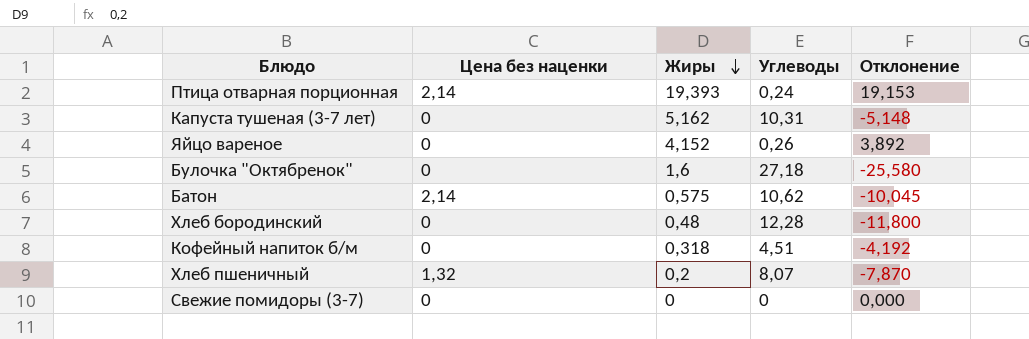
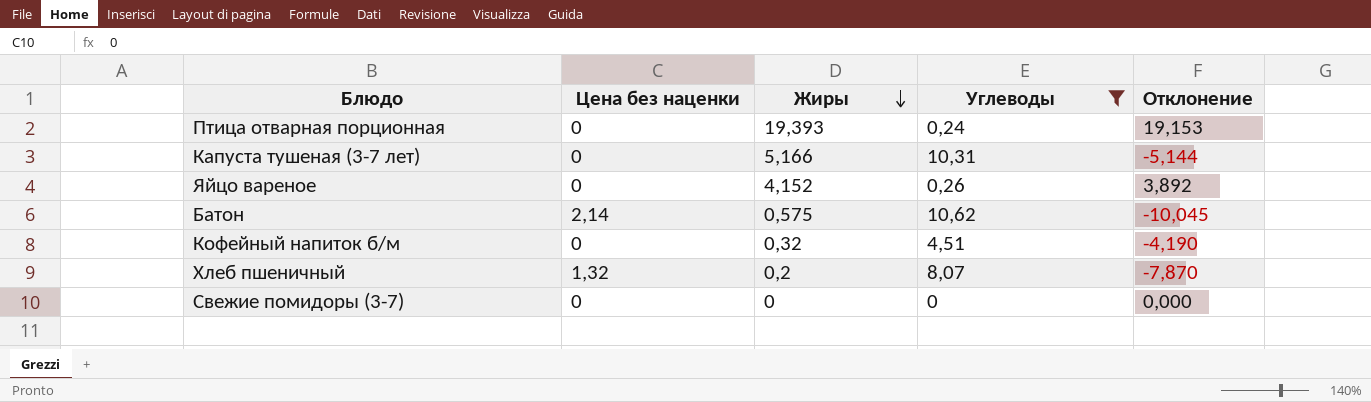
filter: none -> Углеводы <= 10,62
Птица отварная порционная | Цена без наценки: 2,14 -> 0
Капуста тушеная (3-7 лет) | Жиры: 5,162 -> 5,166
Капуста тушеная (3-7 лет) | Отклонение: -5,148 -> -5,144
Кофейный напиток б/м | Жиры: 0,318 -> 0,32
Кофейный напиток б/м | Отклонение: -4,192 -> -4,190

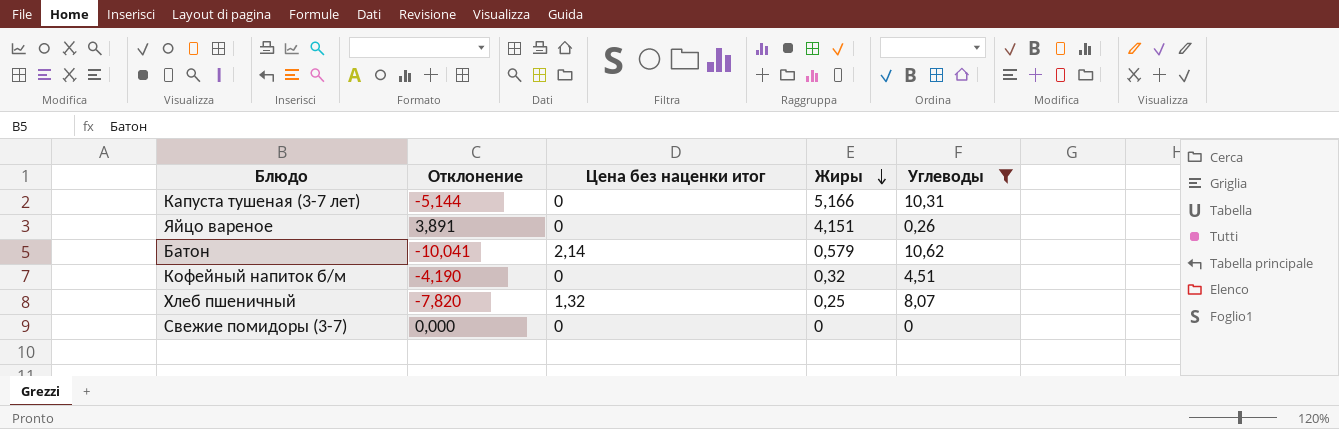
column Отклонение | position: 5 -> 2
column name: Цена без наценки -> Цена без наценки итог
row Птица отварная порционная: 0 | 19,393 | 0,24 | 19,153 -> none
Яйцо вареное | Отклонение: 3,892 -> 3,891
Яйцо вареное | Жиры: 4,152 -> 4,151
Батон | Отклонение: -10,045 -> -10,041
Батон | Жиры: 0,575 -> 0,579
Хлеб пшеничный | Отклонение: -7,870 -> -7,820
Хлеб пшеничный | Жиры: 0,2 -> 0,25

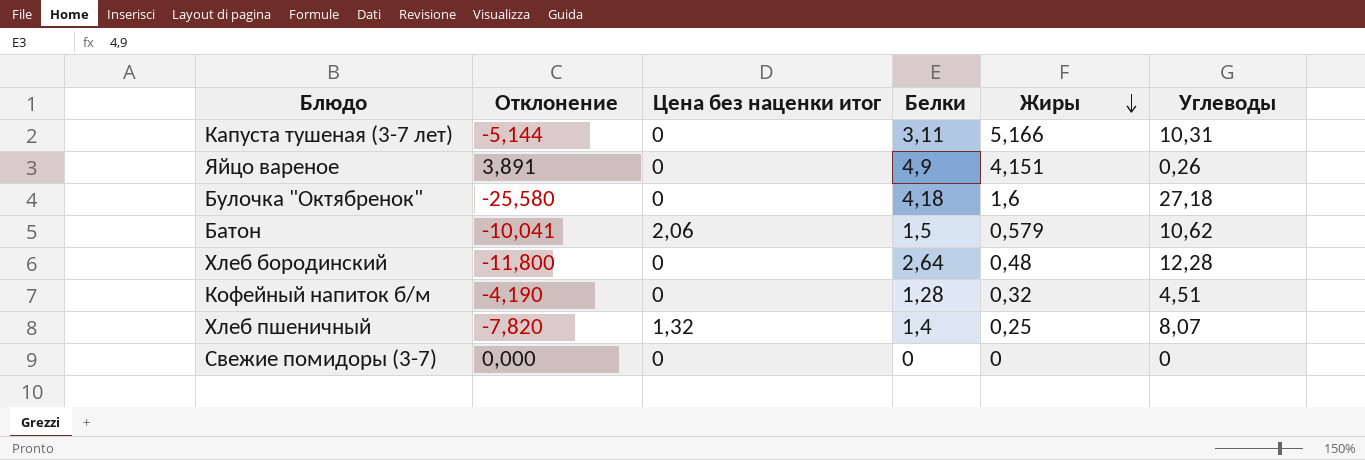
filter: Углеводы <= 10,62 -> none
column Белки | position: none -> 4
Батон | Цена без наценки итог: 2,14 -> 2,06

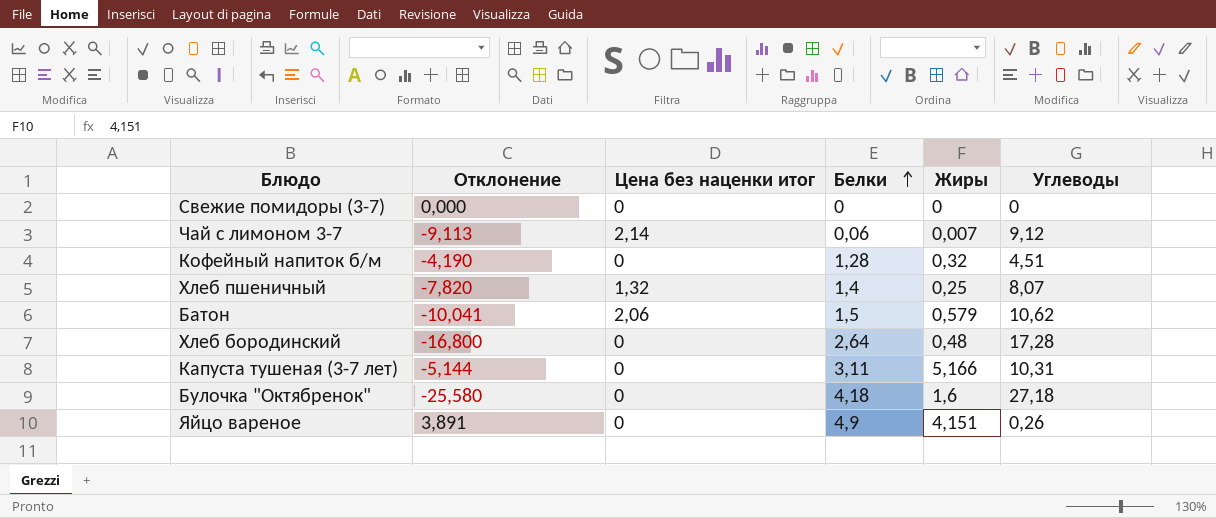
row order: Жиры descending -> Белки ascending
row Чай с лимоном 3-7: none -> -9,113 | 2,14 | 0,06 | 0,007 | 9,12
Хлеб бородинский | Отклонение: -11,800 -> -16,800
Хлеб бородинский | Углеводы: 12,28 -> 17,28

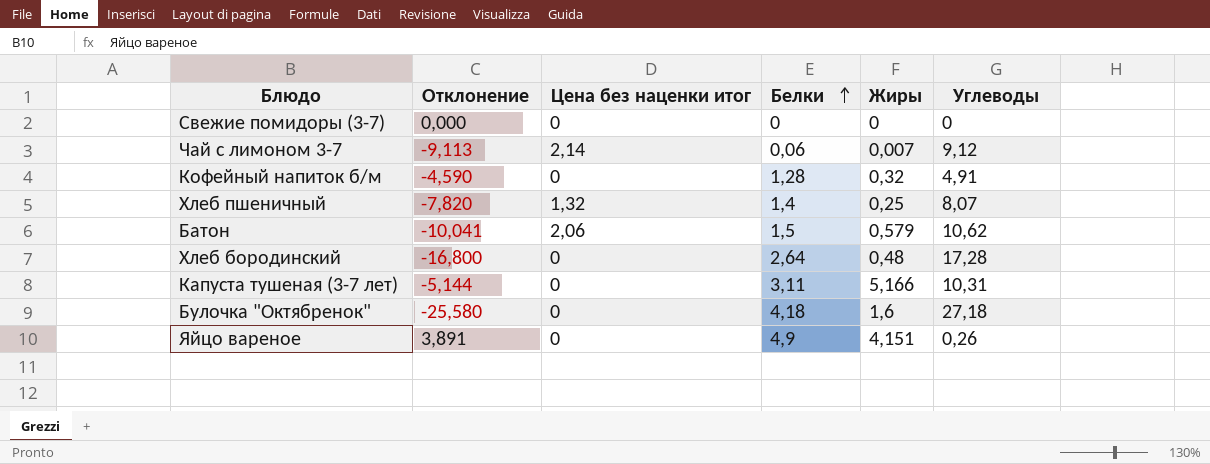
Кофейный напиток б/м | Отклонение: -4,190 -> -4,590
Кофейный напиток б/м | Углеводы: 4,51 -> 4,91

